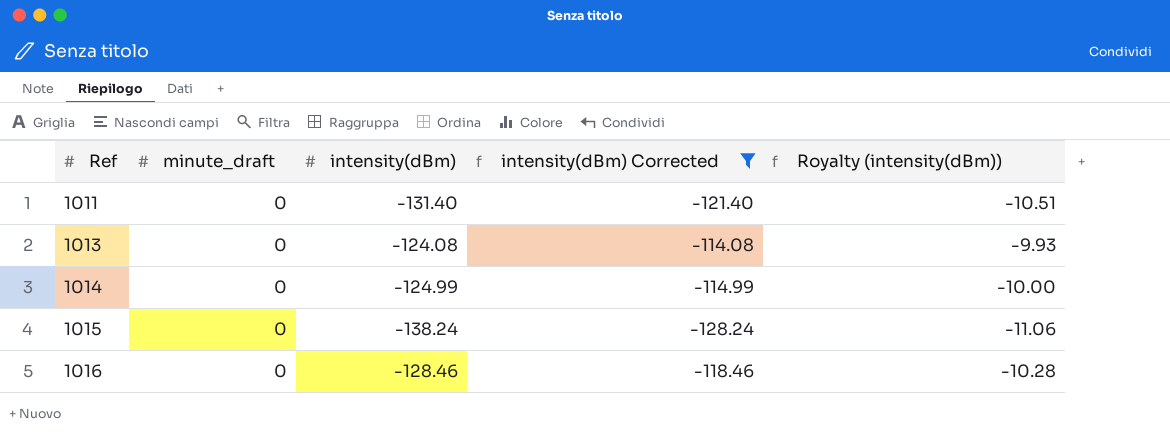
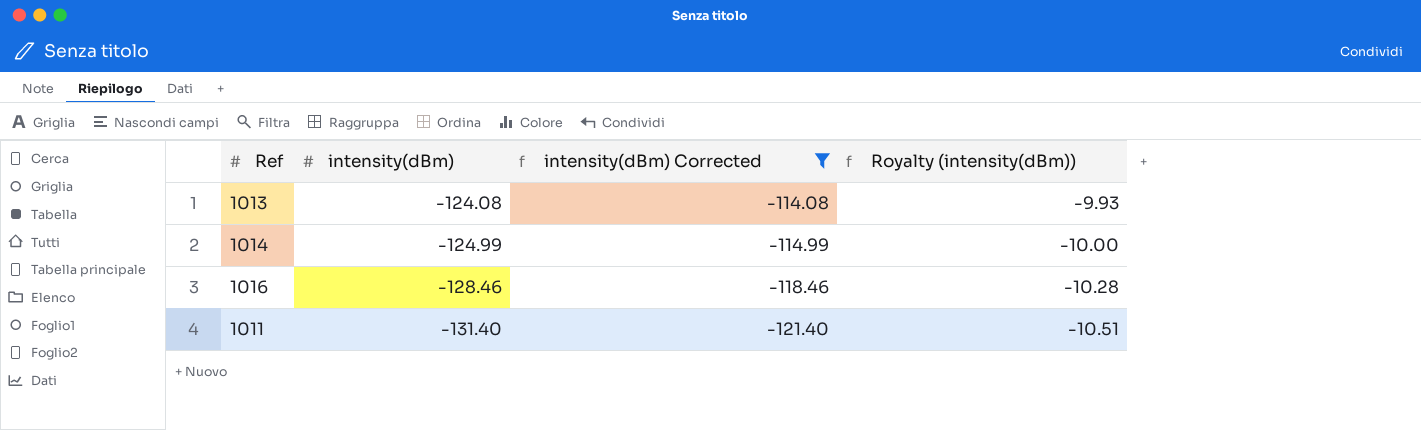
row order: Ref ascending -> intensity(dBm) descending
column minute_draft | position: 2 -> none
row 1015: 0 | -138.24 | -128.24 | -11.06 -> none

